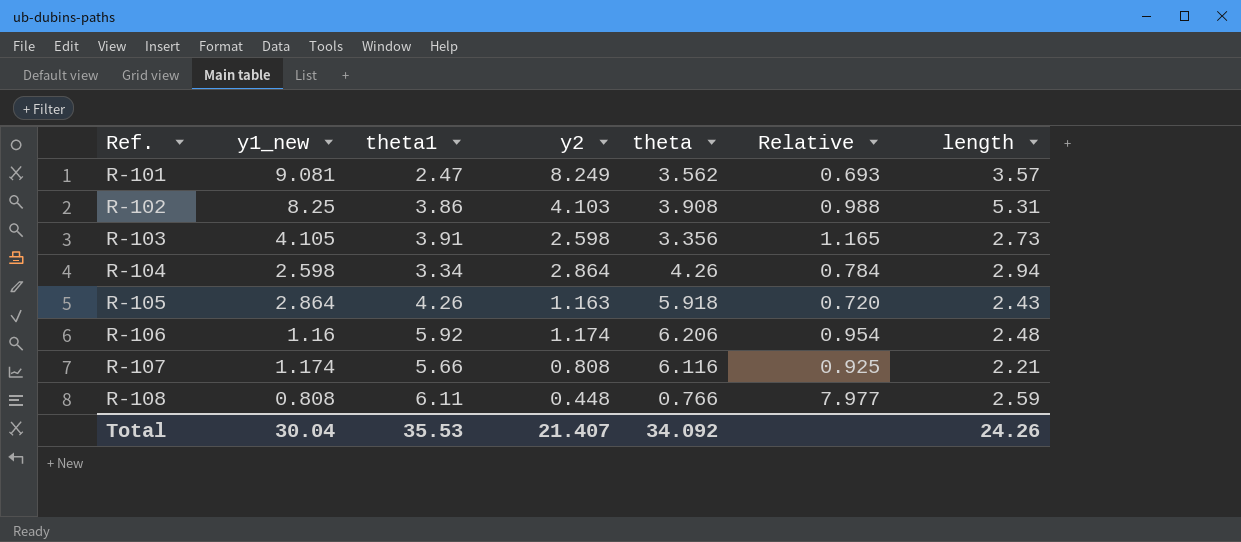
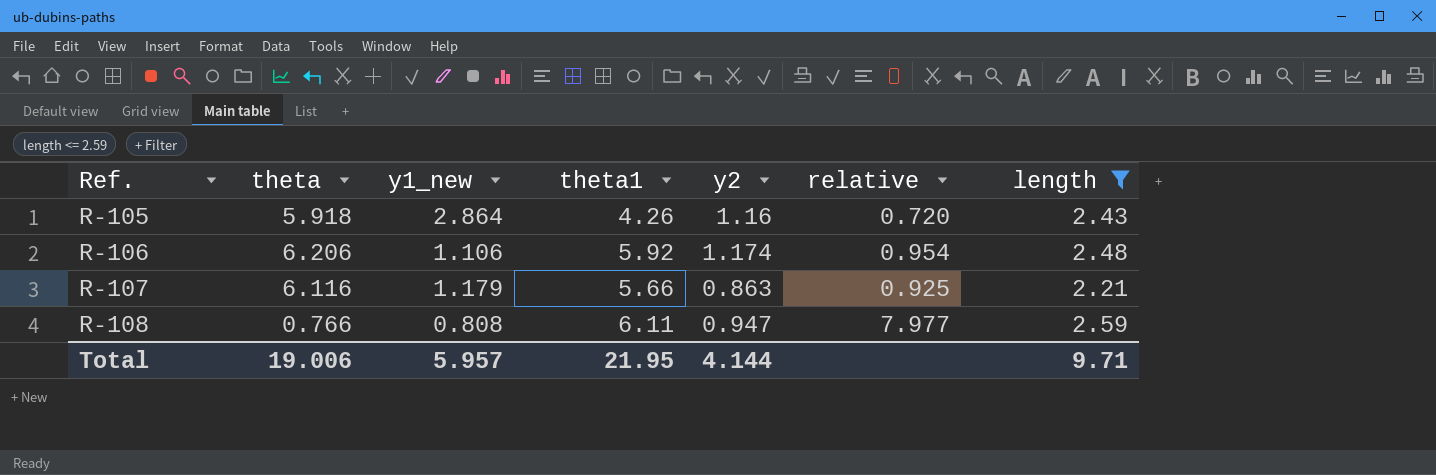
filter: none -> length <= 2.59
column theta | position: 5 -> 2
column name: Relative -> relative
R-105 | y2: 1.163 -> 1.16
R-106 | y1_new: 1.16 -> 1.106
R-107 | y1_new: 1.174 -> 1.179
R-107 | y2: 0.808 -> 0.863
R-108 | y2: 0.448 -> 0.947
Total | theta: 34.092 -> 19.006
Total | y1_new: 30.04 -> 5.957
Total | theta1: 35.53 -> 21.95
Total | y2: 21.407 -> 4.144
Total | length: 24.26 -> 9.71

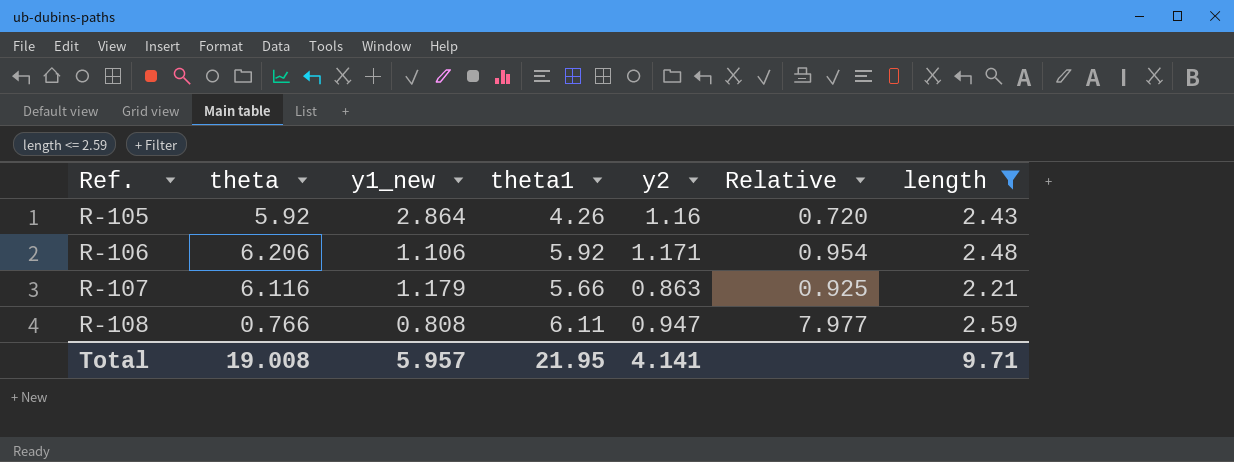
column name: relative -> Relative
R-105 | theta: 5.918 -> 5.92
R-106 | y2: 1.174 -> 1.171
Total | theta: 19.006 -> 19.008
Total | y2: 4.144 -> 4.141

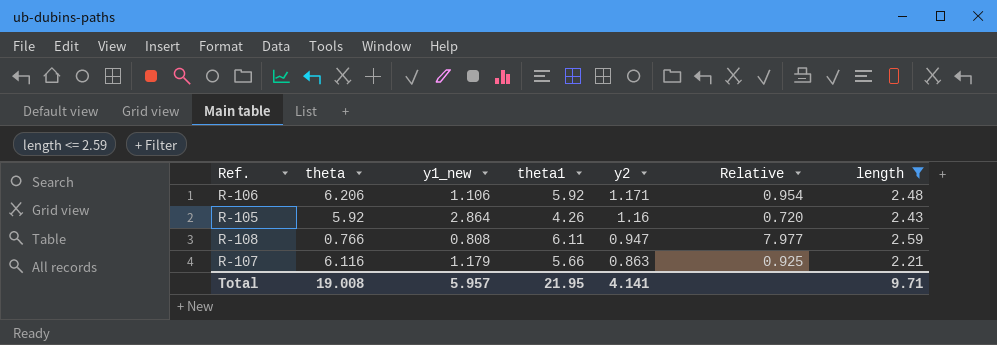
row order: Ref. ascending -> y2 descending

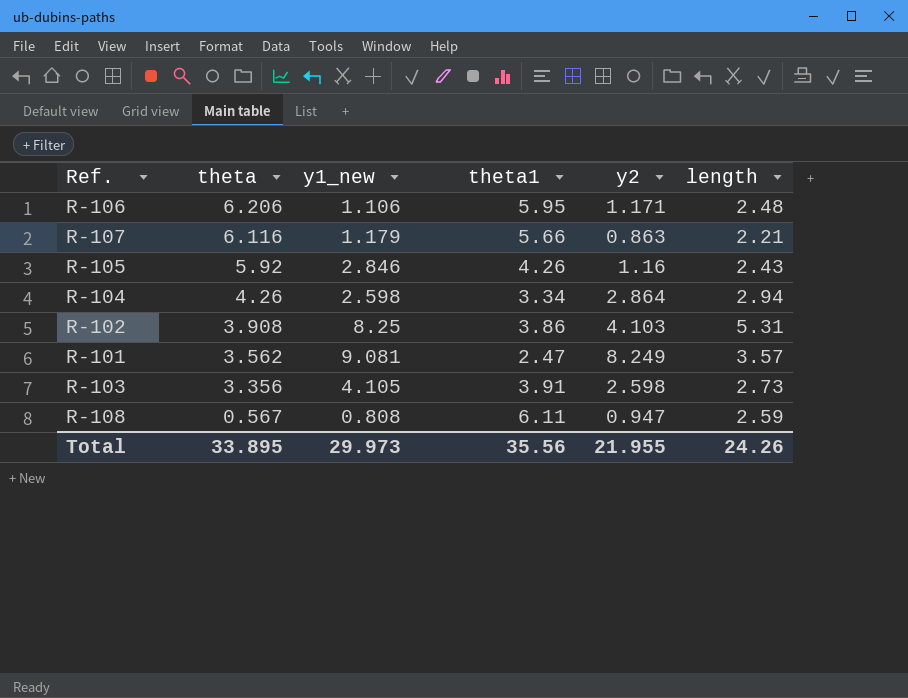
filter: length <= 2.59 -> none
row order: y2 descending -> theta descending
column Relative | formula: [theta1] / [theta] -> none
R-106 | theta1: 5.92 -> 5.95
R-105 | y1_new: 2.864 -> 2.846
R-108 | theta: 0.766 -> 0.567
Total | theta: 19.008 -> 33.895
Total | y1_new: 5.957 -> 29.973
Total | theta1: 21.95 -> 35.56
Total | y2: 4.141 -> 21.955
Total | length: 9.71 -> 24.26

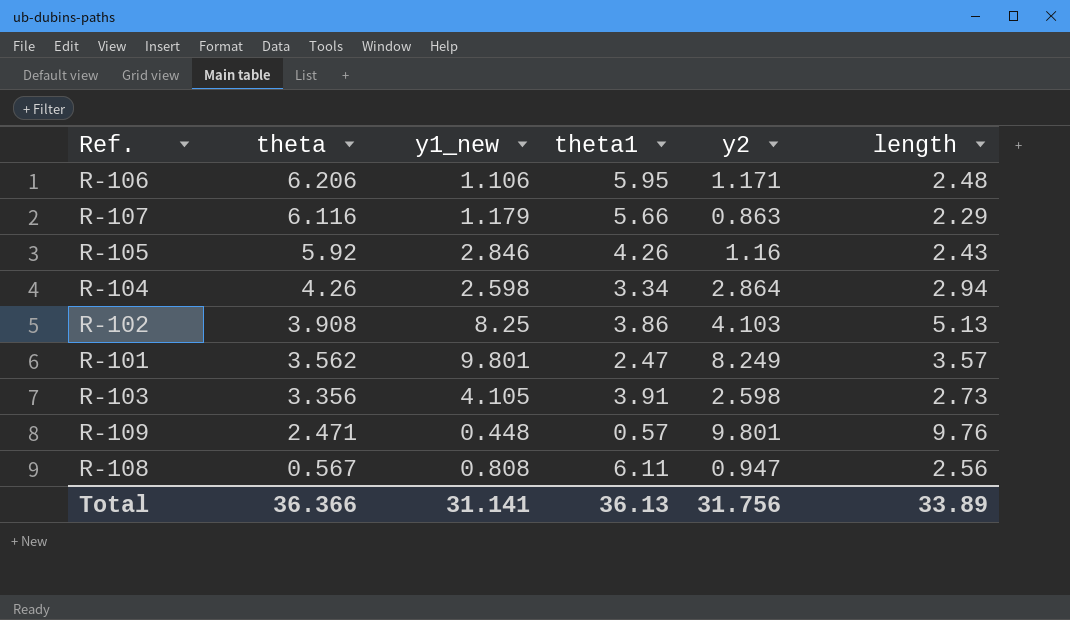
R-107 | length: 2.21 -> 2.29
R-102 | length: 5.31 -> 5.13
R-101 | y1_new: 9.081 -> 9.801
row R-109: none -> 2.471 | 0.448 | 0.57 | 9.801 | 9.76
R-108 | length: 2.59 -> 2.56
Total | theta: 33.895 -> 36.366
Total | y1_new: 29.973 -> 31.141
Total | theta1: 35.56 -> 36.13
Total | y2: 21.955 -> 31.756
Total | length: 24.26 -> 33.89

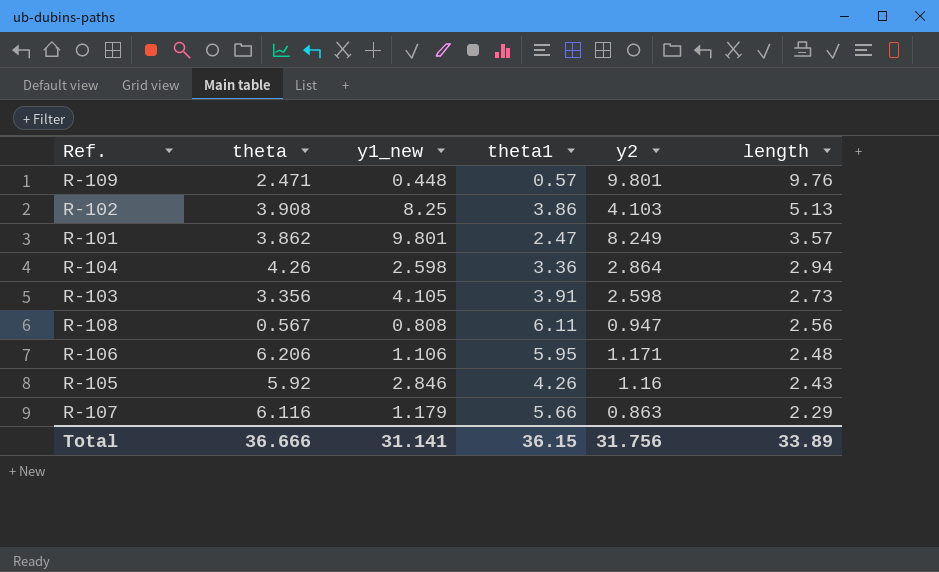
row order: theta descending -> length descending
R-101 | theta: 3.562 -> 3.862
R-104 | theta1: 3.34 -> 3.36
Total | theta: 36.366 -> 36.666
Total | theta1: 36.13 -> 36.15

